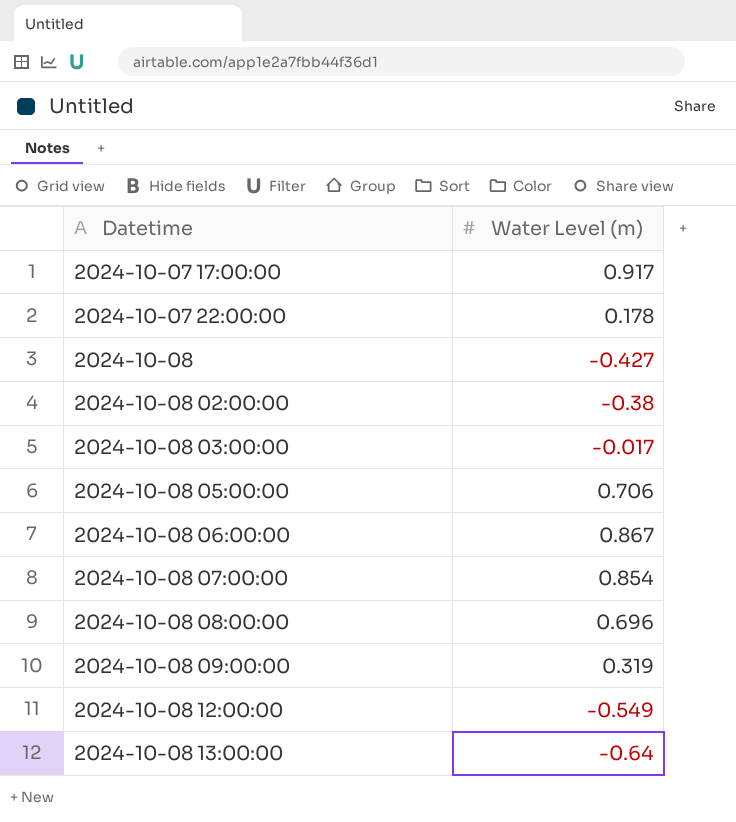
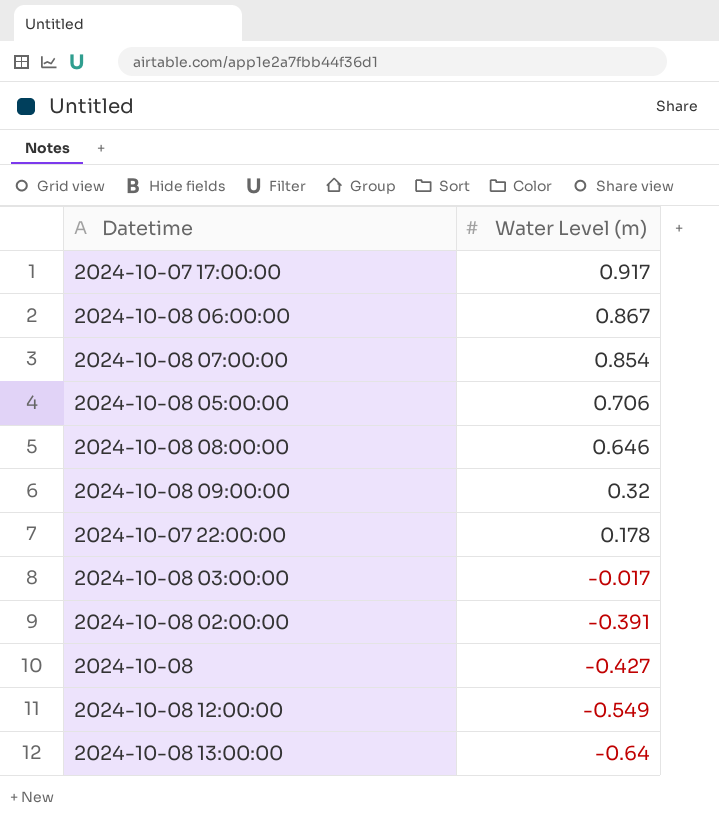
row order: Datetime ascending -> Water Level (m) descending
2024-10-08 08:00:00 | Water Level (m): 0.696 -> 0.646
2024-10-08 09:00:00 | Water Level (m): 0.319 -> 0.32
2024-10-08 02:00:00 | Water Level (m): -0.38 -> -0.391

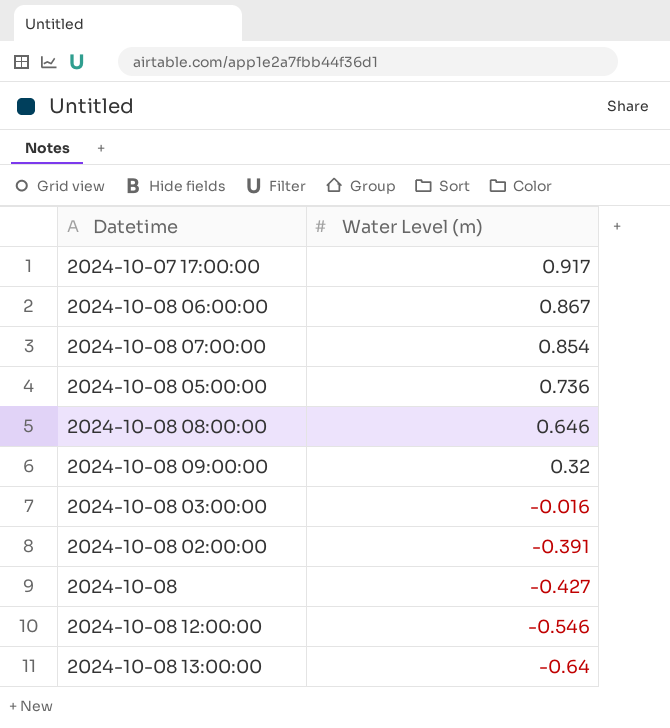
row 2024-10-07 22:00:00: 0.178 -> none
2024-10-08 05:00:00 | Water Level (m): 0.706 -> 0.736
2024-10-08 03:00:00 | Water Level (m): -0.017 -> -0.016
2024-10-08 12:00:00 | Water Level (m): -0.549 -> -0.546

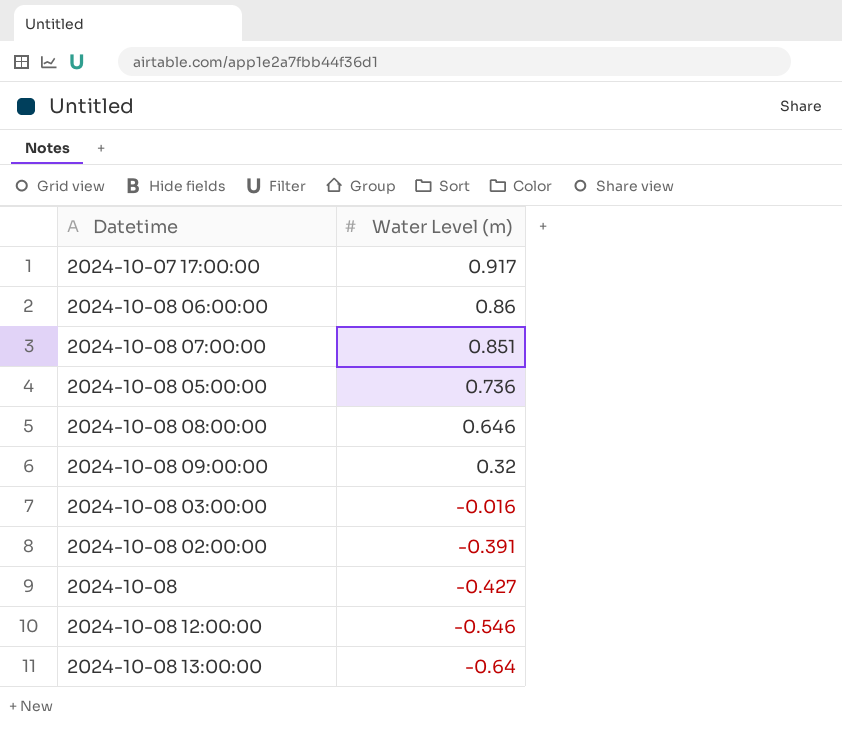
2024-10-08 06:00:00 | Water Level (m): 0.867 -> 0.86
2024-10-08 07:00:00 | Water Level (m): 0.854 -> 0.851

